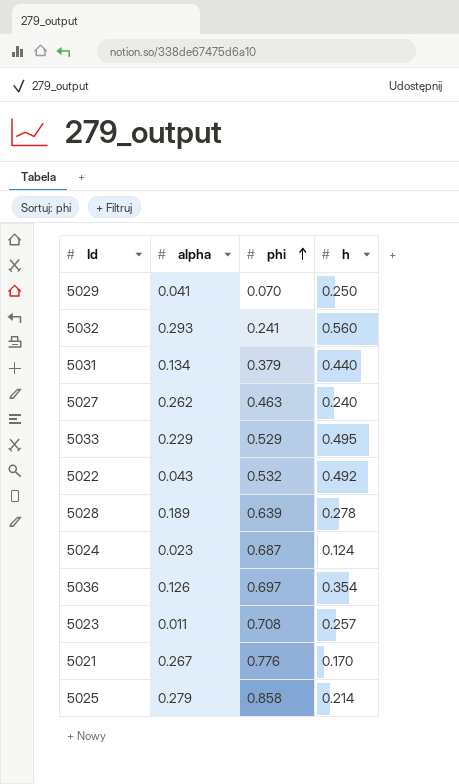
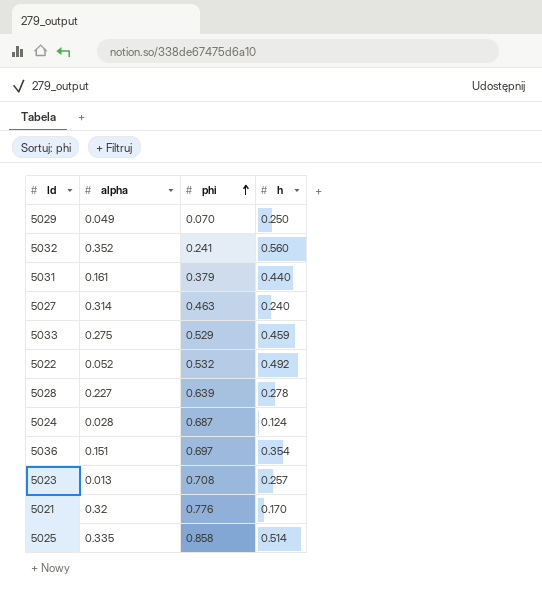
5029 | alpha: 0.041 -> 0.049
5032 | alpha: 0.293 -> 0.352
5031 | alpha: 0.134 -> 0.161
5027 | alpha: 0.262 -> 0.314
5033 | alpha: 0.229 -> 0.275
5033 | h: 0.495 -> 0.459
5022 | alpha: 0.043 -> 0.052
5028 | alpha: 0.189 -> 0.227
5024 | alpha: 0.023 -> 0.028
5036 | alpha: 0.126 -> 0.151
5023 | alpha: 0.011 -> 0.013
5021 | alpha: 0.267 -> 0.32
5025 | alpha: 0.279 -> 0.335
5025 | h: 0.214 -> 0.514

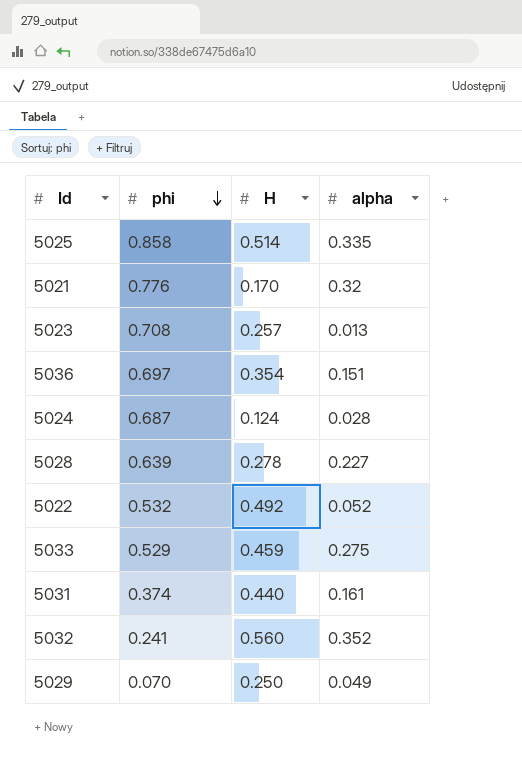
row order: phi ascending -> phi descending
column name: h -> H
column alpha | position: 2 -> 4
row 5027: 0.314 | 0.463 | 0.240 -> none
5031 | phi: 0.379 -> 0.374

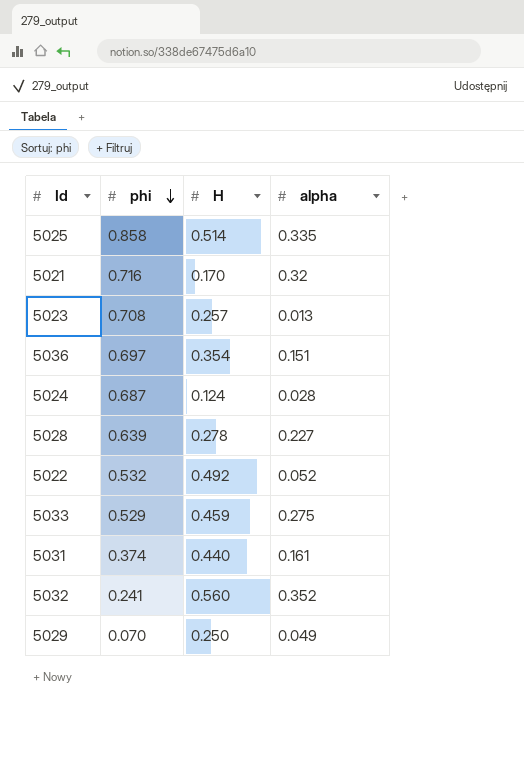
5021 | phi: 0.776 -> 0.716

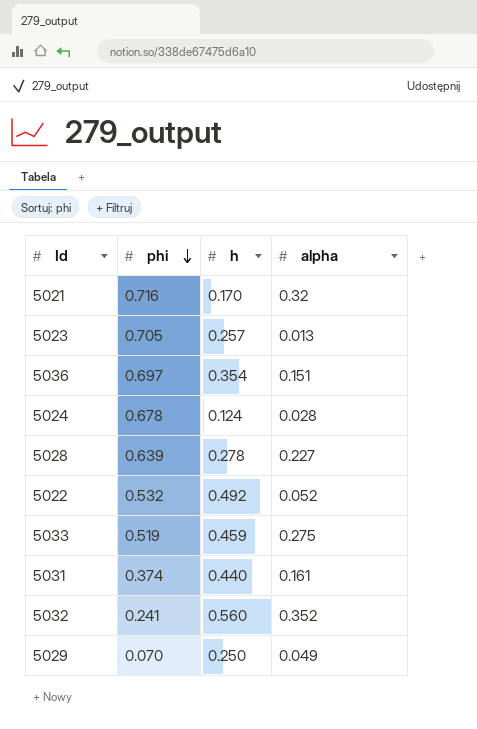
column name: H -> h
row 5025: 0.858 | 0.514 | 0.335 -> none
5023 | phi: 0.708 -> 0.705
5024 | phi: 0.687 -> 0.678
5033 | phi: 0.529 -> 0.519

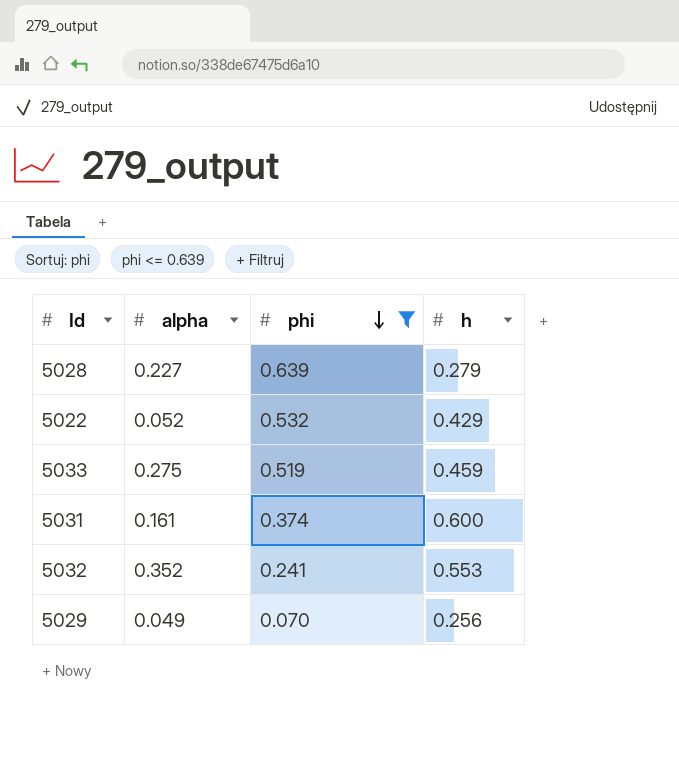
filter: none -> phi <= 0.639
column alpha | position: 4 -> 2
5028 | h: 0.278 -> 0.279
5022 | h: 0.492 -> 0.429
5031 | h: 0.440 -> 0.600
5032 | h: 0.560 -> 0.553
5029 | h: 0.250 -> 0.256

